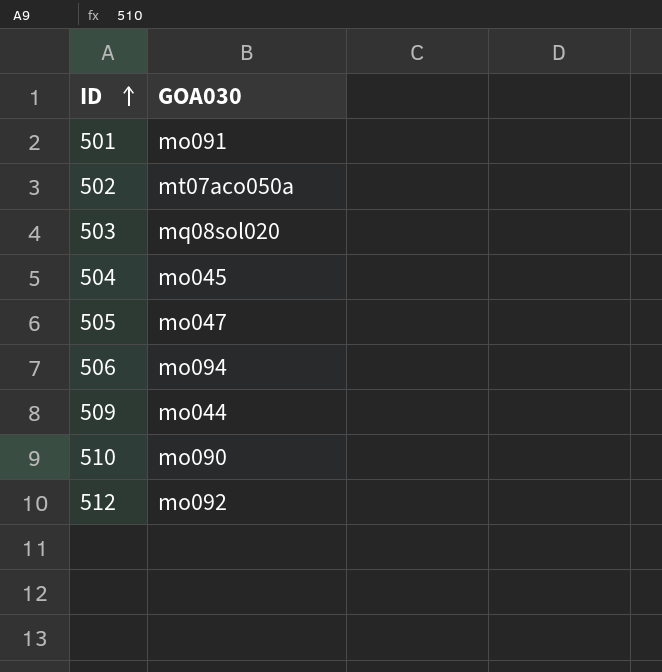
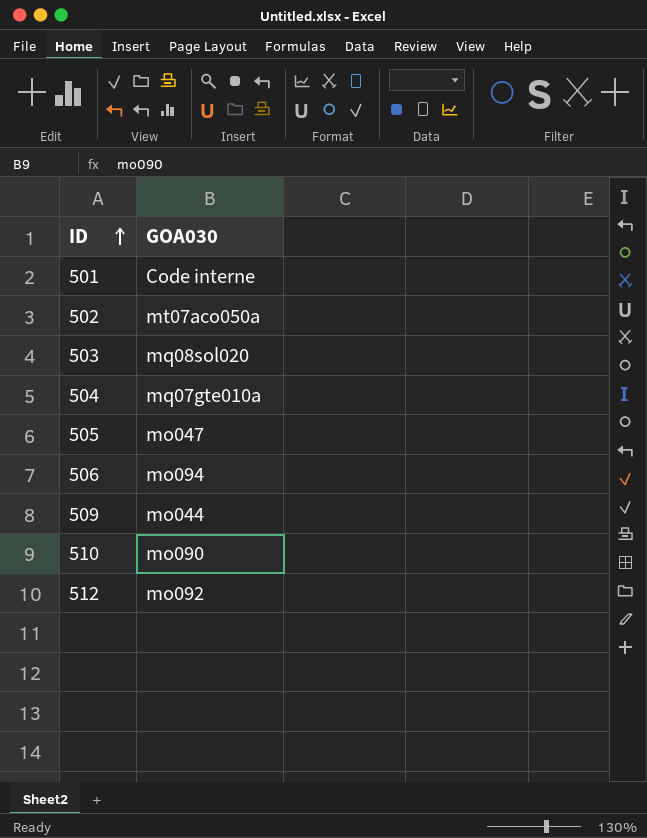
501 | GOA030: mo091 -> Code interne
504 | GOA030: mo045 -> mq07gte010a

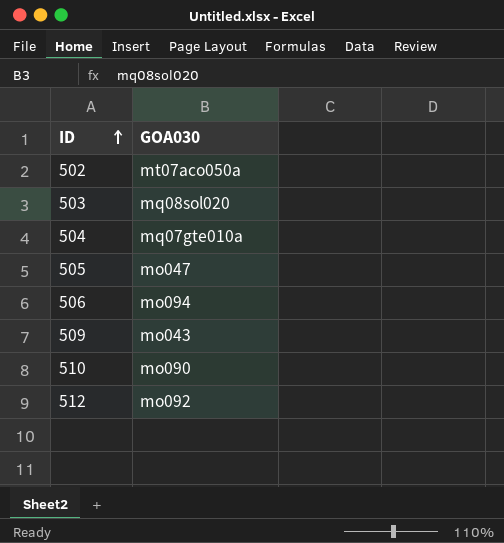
row 501: Code interne -> none
509 | GOA030: mo044 -> mo043

